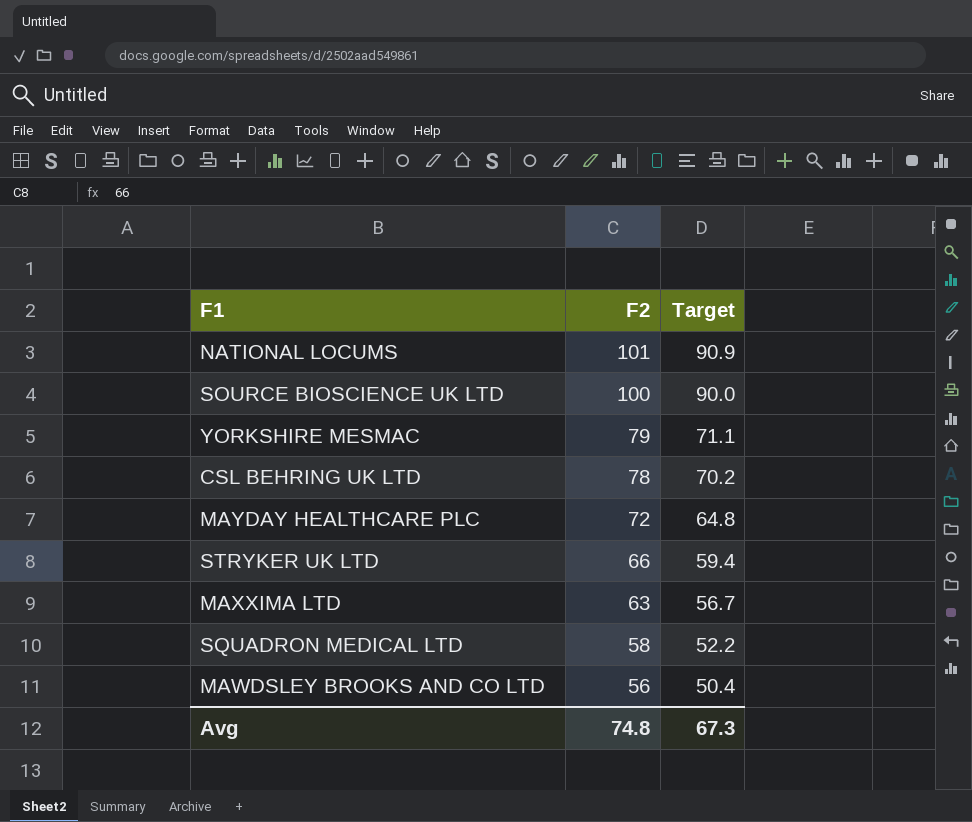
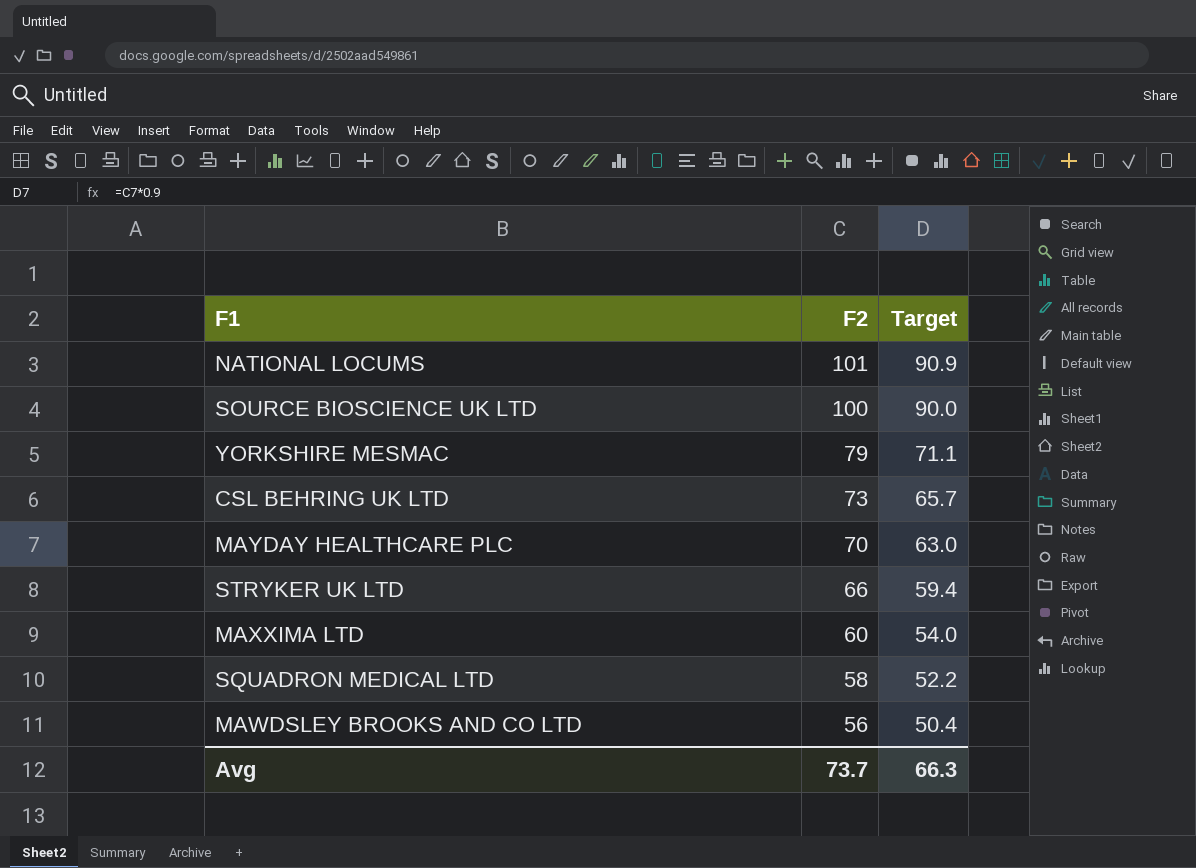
CSL BEHRING UK LTD | F2: 78 -> 73
CSL BEHRING UK LTD | Target: 70.2 -> 65.7
MAYDAY HEALTHCARE PLC | F2: 72 -> 70
MAYDAY HEALTHCARE PLC | Target: 64.8 -> 63.0
MAXXIMA LTD | F2: 63 -> 60
MAXXIMA LTD | Target: 56.7 -> 54.0
Avg | F2: 74.8 -> 73.7
Avg | Target: 67.3 -> 66.3

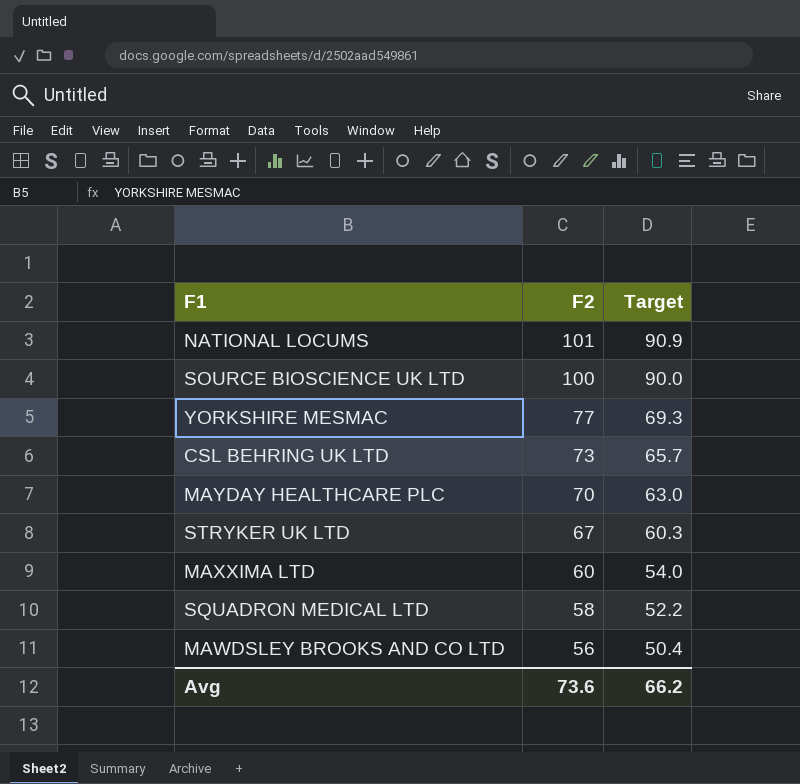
YORKSHIRE MESMAC | F2: 79 -> 77
YORKSHIRE MESMAC | Target: 71.1 -> 69.3
STRYKER UK LTD | F2: 66 -> 67
STRYKER UK LTD | Target: 59.4 -> 60.3
Avg | F2: 73.7 -> 73.6
Avg | Target: 66.3 -> 66.2

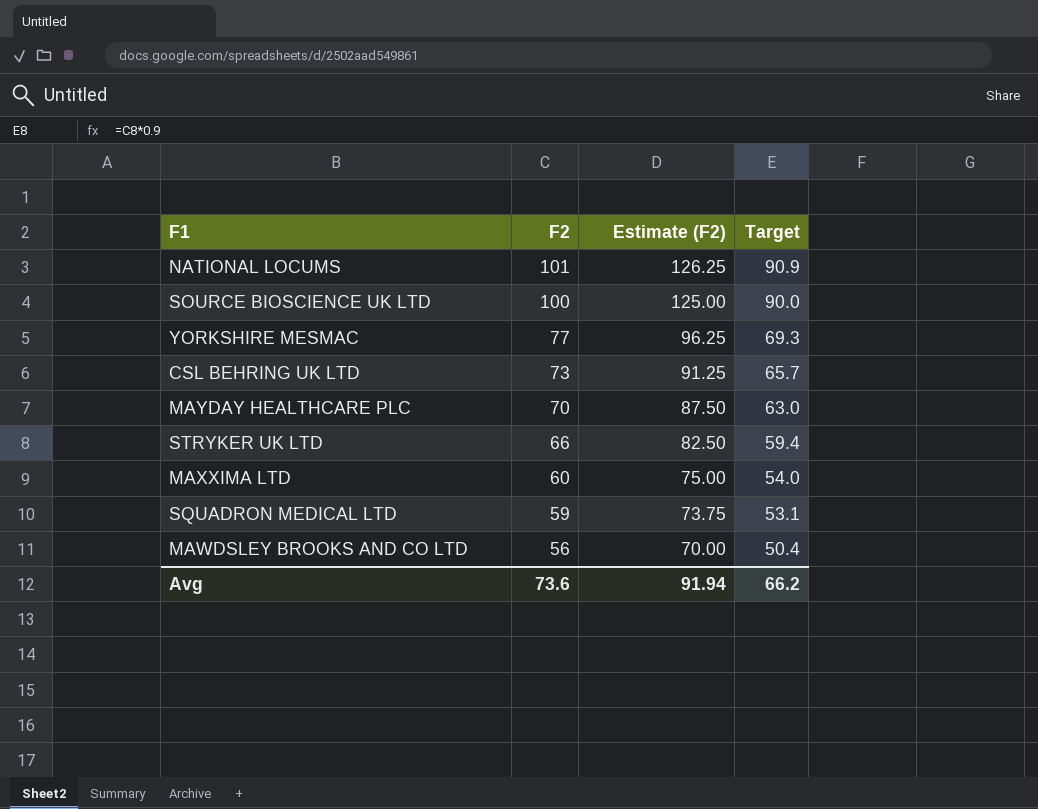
column Estimate (F2) | formula: none -> [F2] * 1.25
STRYKER UK LTD | F2: 67 -> 66
STRYKER UK LTD | Target: 60.3 -> 59.4
SQUADRON MEDICAL LTD | F2: 58 -> 59
SQUADRON MEDICAL LTD | Target: 52.2 -> 53.1

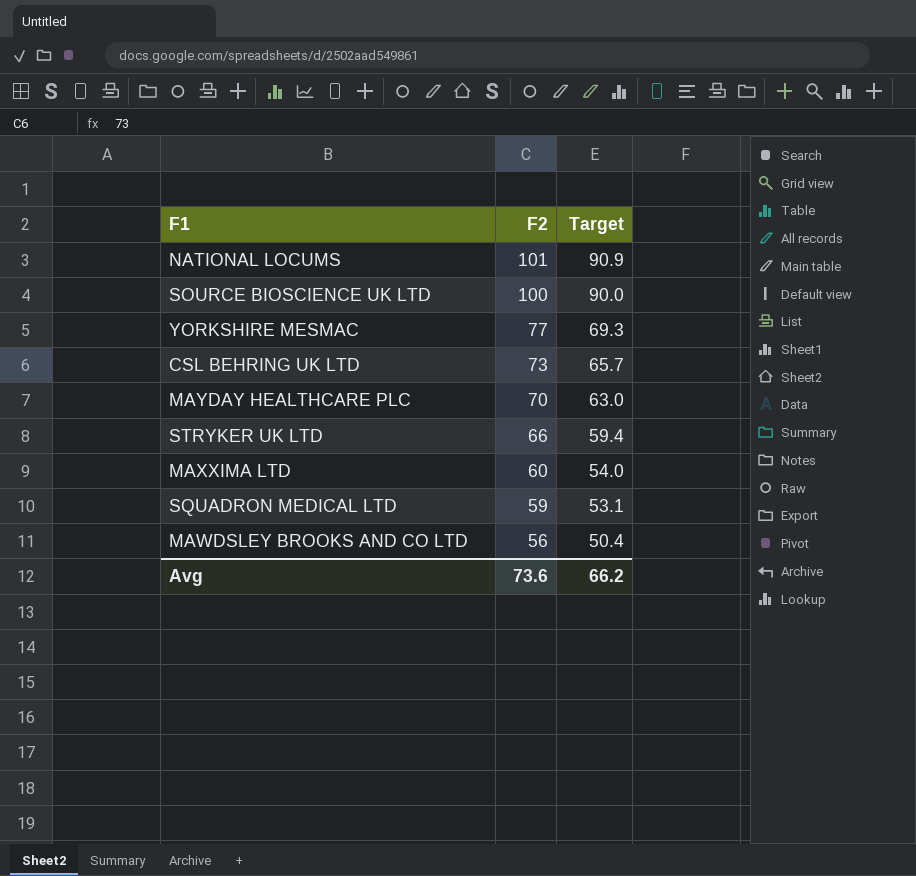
column Estimate (F2) | formula: [F2] * 1.25 -> none

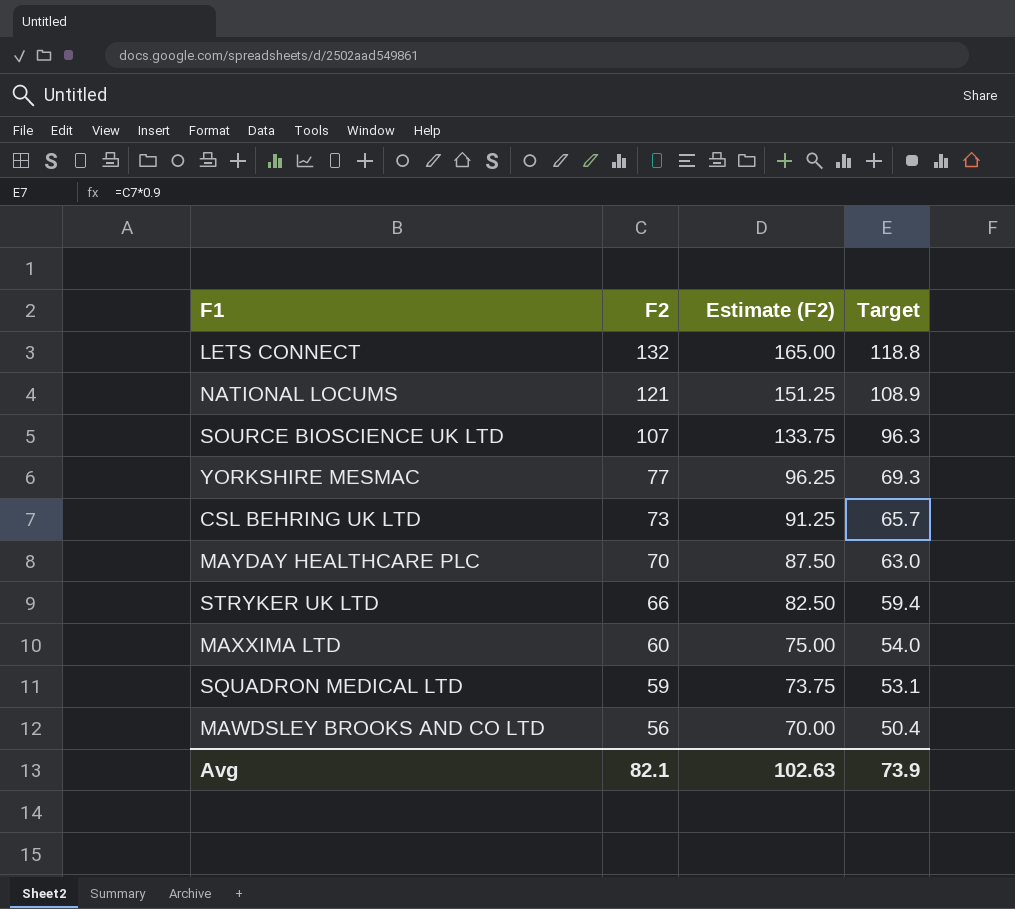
column Estimate (F2) | formula: none -> [F2] * 1.25
row LETS CONNECT: none -> 132 | 165.00 | 118.8
NATIONAL LOCUMS | F2: 101 -> 121
NATIONAL LOCUMS | Target: 90.9 -> 108.9
SOURCE BIOSCIENCE UK LTD | F2: 100 -> 107
SOURCE BIOSCIENCE UK LTD | Target: 90.0 -> 96.3
Avg | F2: 73.6 -> 82.1
Avg | Target: 66.2 -> 73.9

